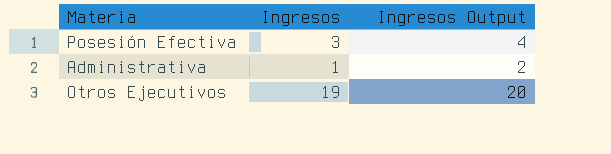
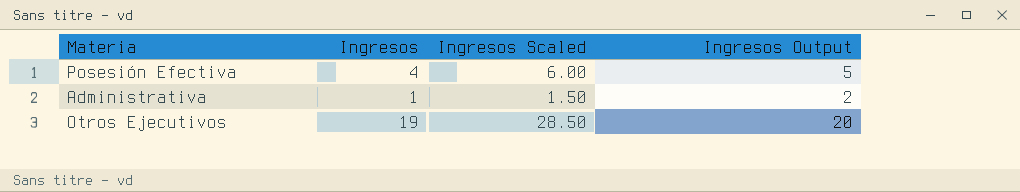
column Ingresos Scaled | formula: none -> [Ingresos] * 1.5
Posesión Efectiva | Ingresos: 3 -> 4
Posesión Efectiva | Ingresos Output: 4 -> 5

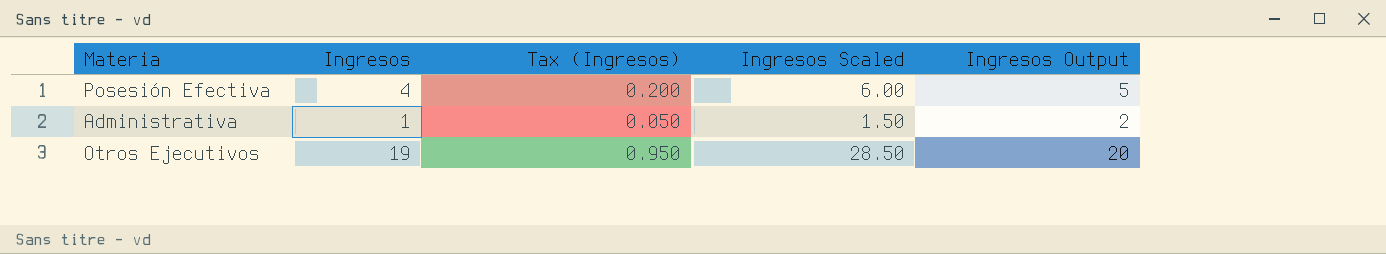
column Tax (Ingresos) | formula: none -> [Ingresos] * 0.05

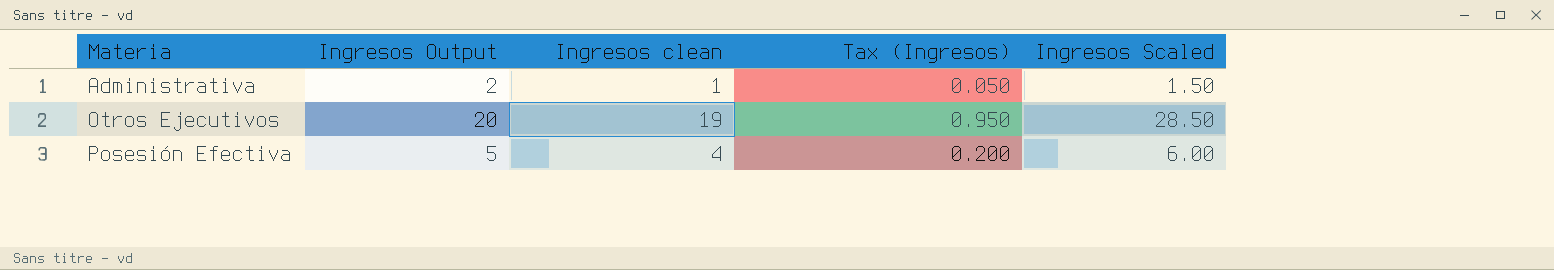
row order: none -> Materia ascending
column Ingresos Output | position: 5 -> 2
column name: Ingresos -> Ingresos clean

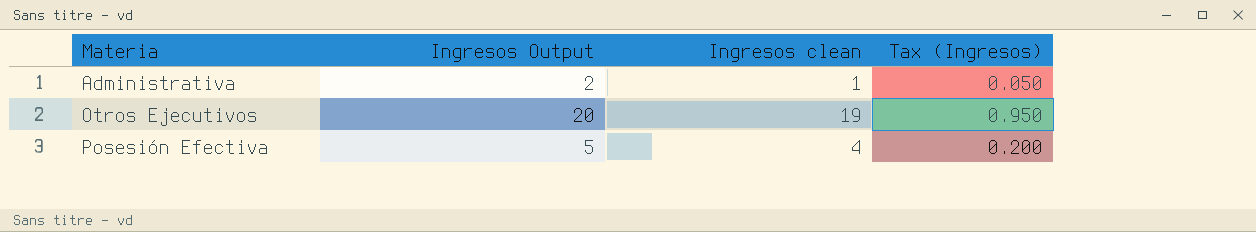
column Ingresos Scaled | formula: [Ingresos clean] * 1.5 -> none

